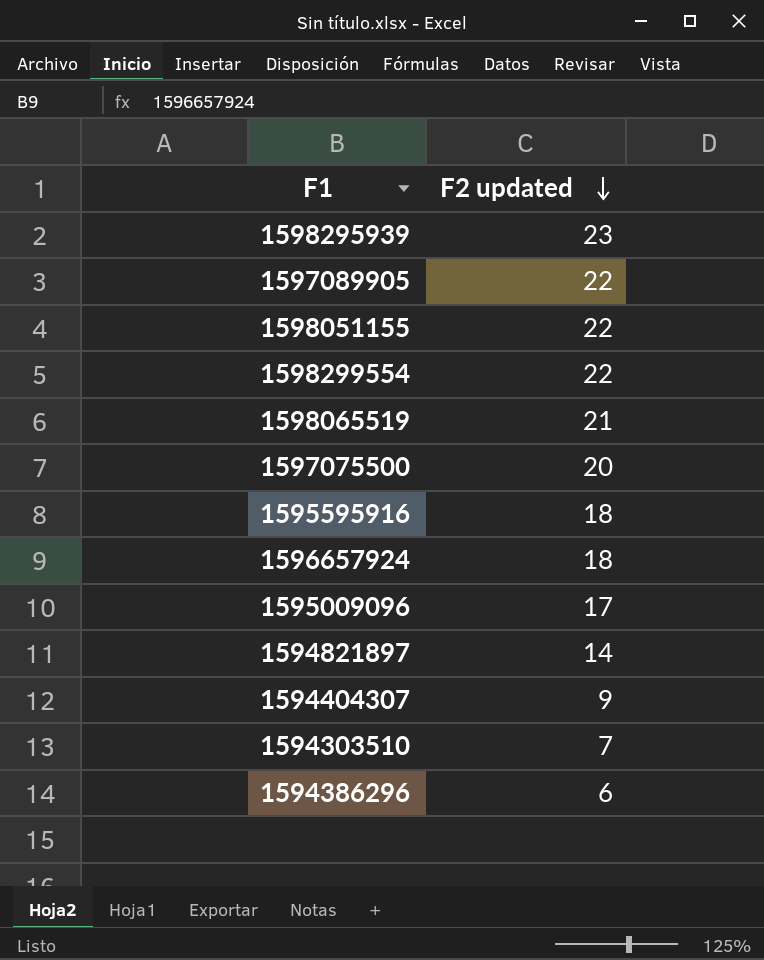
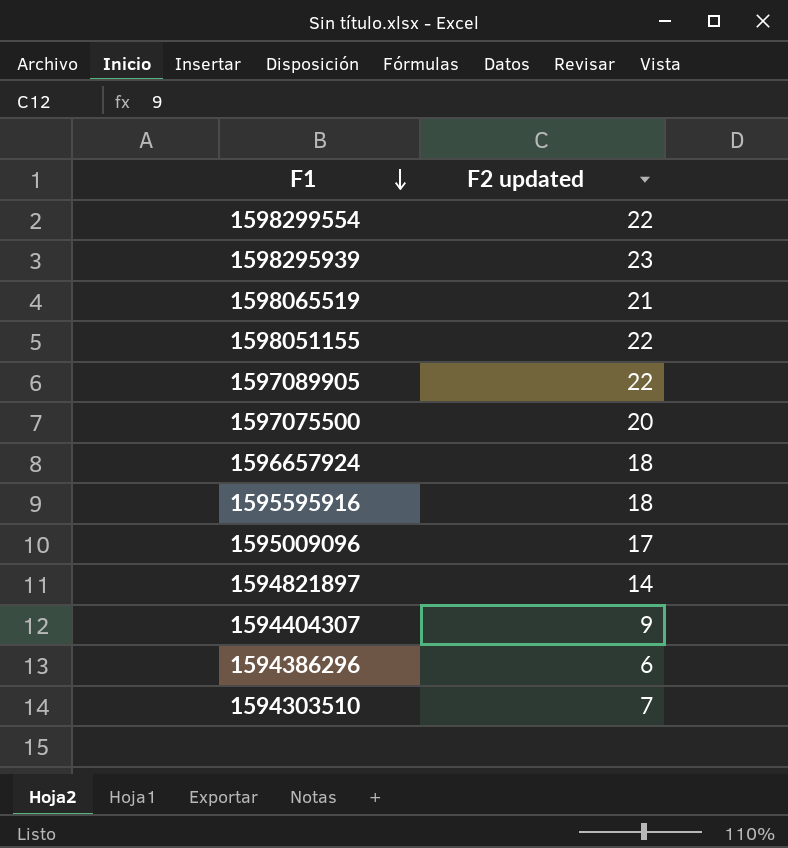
row order: F2 updated descending -> F1 descending

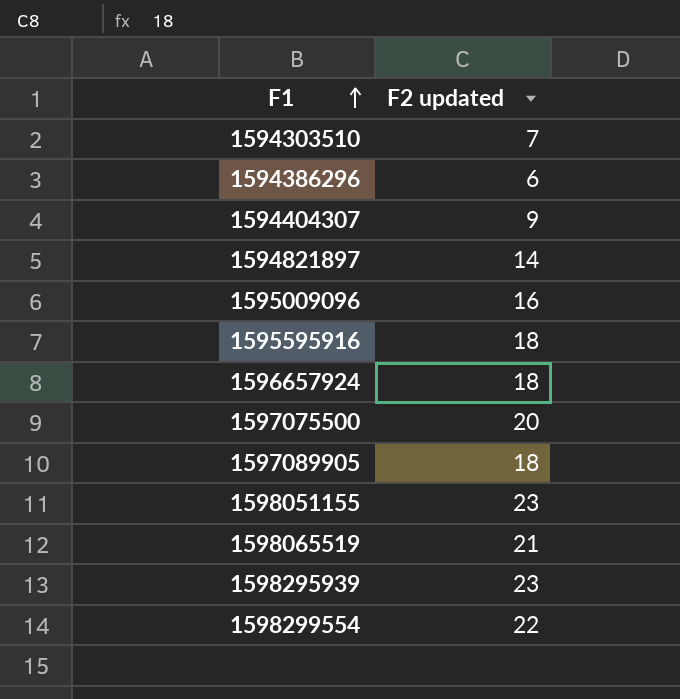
row order: F1 descending -> F1 ascending
1595009096 | F2 updated: 17 -> 16
1597089905 | F2 updated: 22 -> 18
1598051155 | F2 updated: 22 -> 23

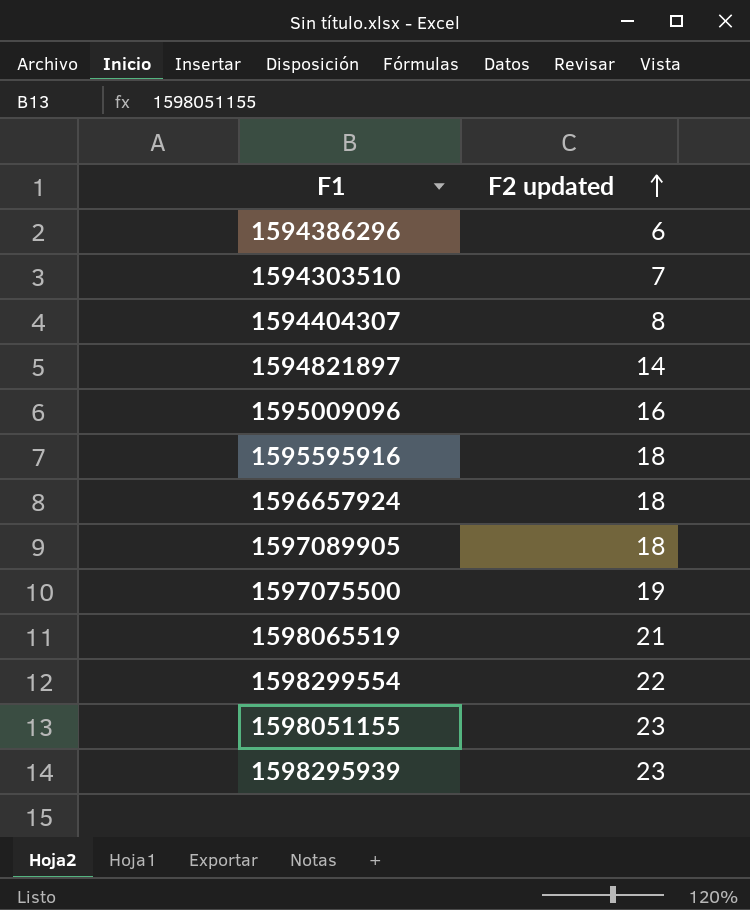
row order: F1 ascending -> F2 updated ascending
1594404307 | F2 updated: 9 -> 8
1597075500 | F2 updated: 20 -> 19

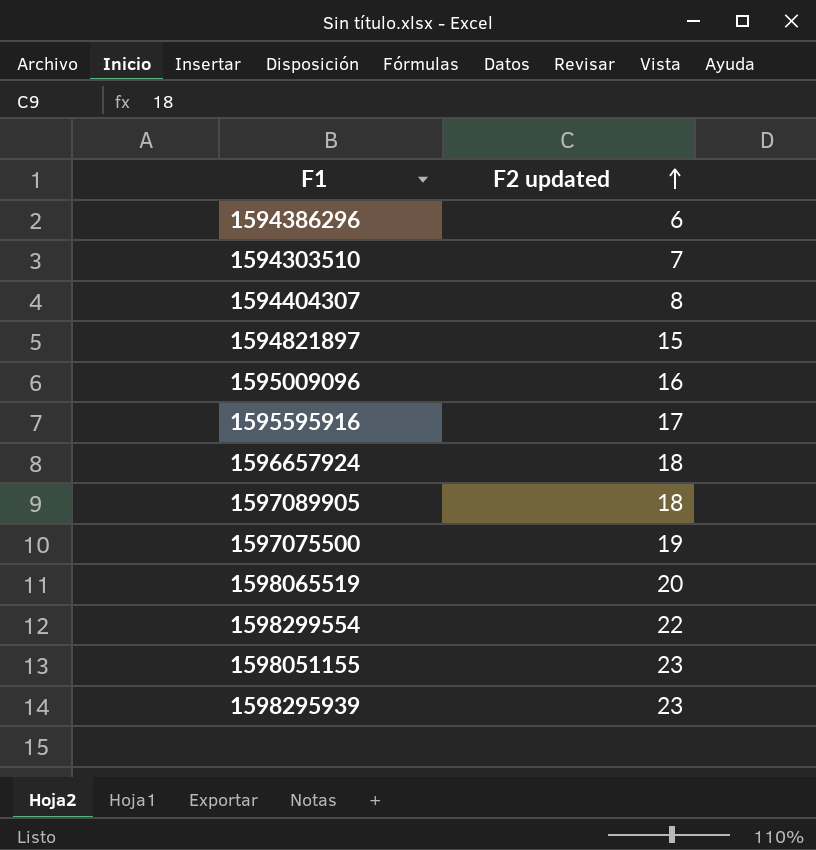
1594821897 | F2 updated: 14 -> 15
1595595916 | F2 updated: 18 -> 17
1598065519 | F2 updated: 21 -> 20

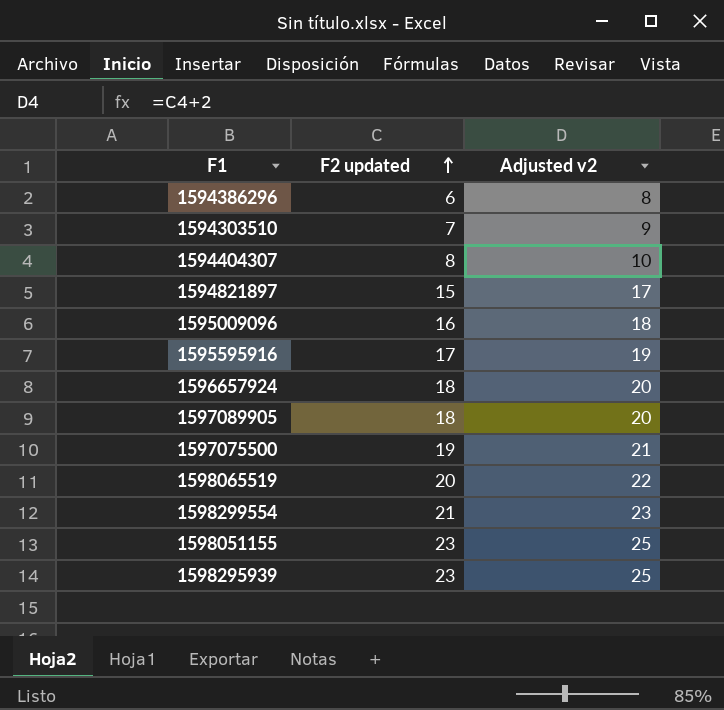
column Adjusted v2 | formula: none -> [F2 updated] + 2
1598299554 | F2 updated: 22 -> 21

